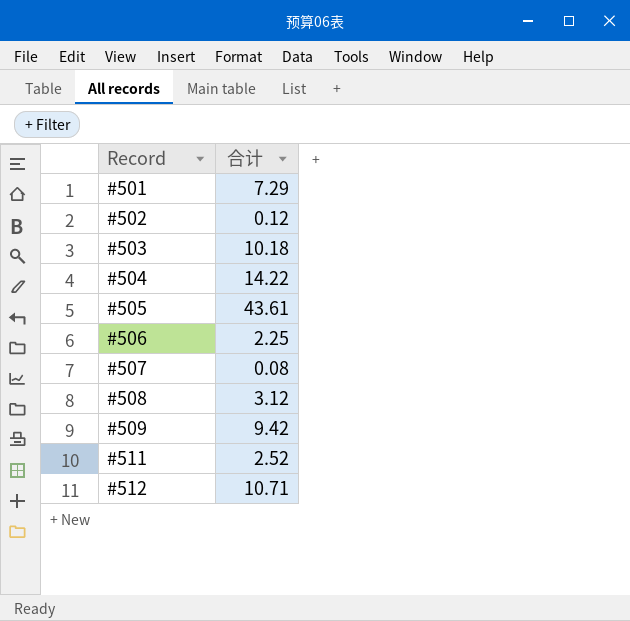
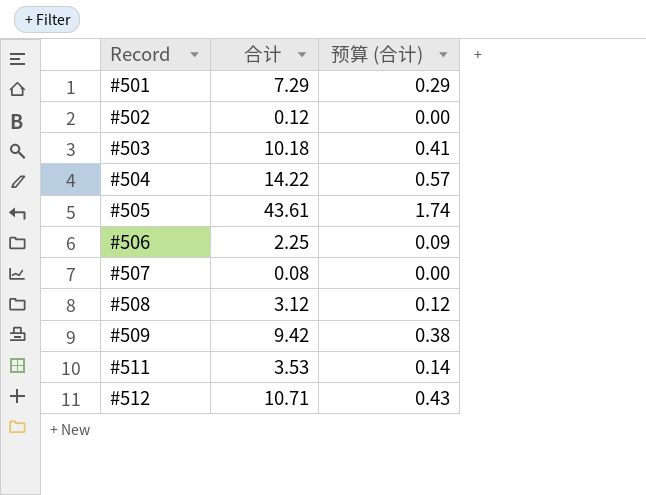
column 预算 (合计) | formula: none -> [合计] * 0.04
#511 | 合计: 2.52 -> 3.53

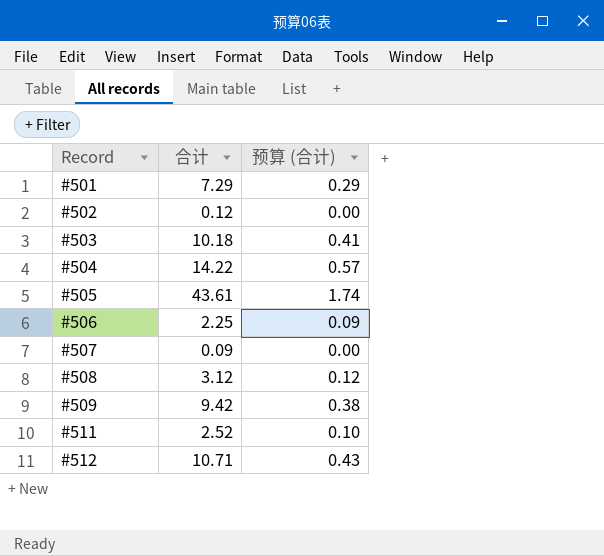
#507 | 合计: 0.08 -> 0.09
#511 | 合计: 3.53 -> 2.52
#511 | 预算 (合计): 0.14 -> 0.10

